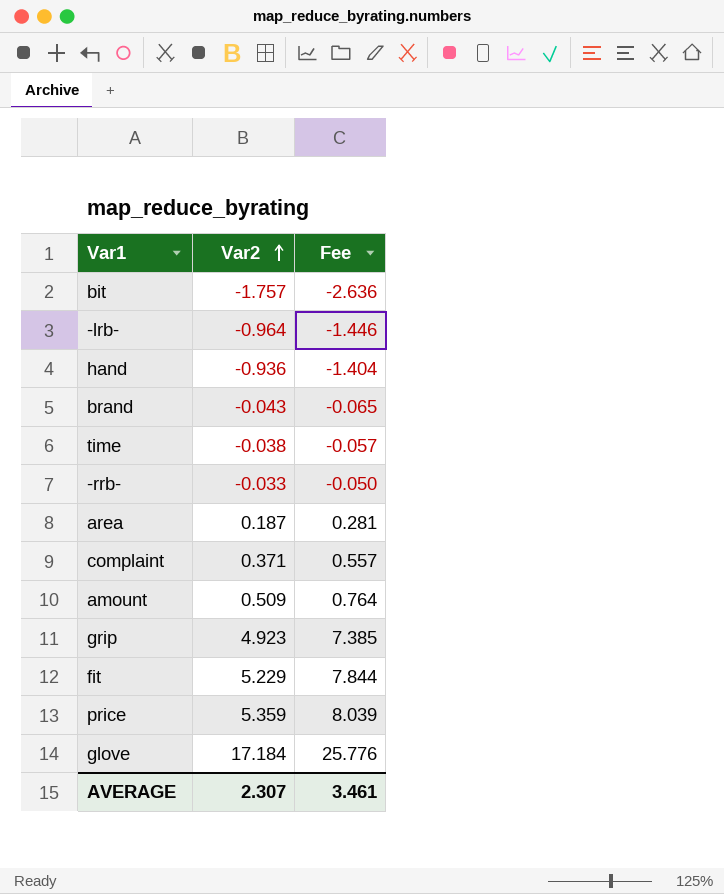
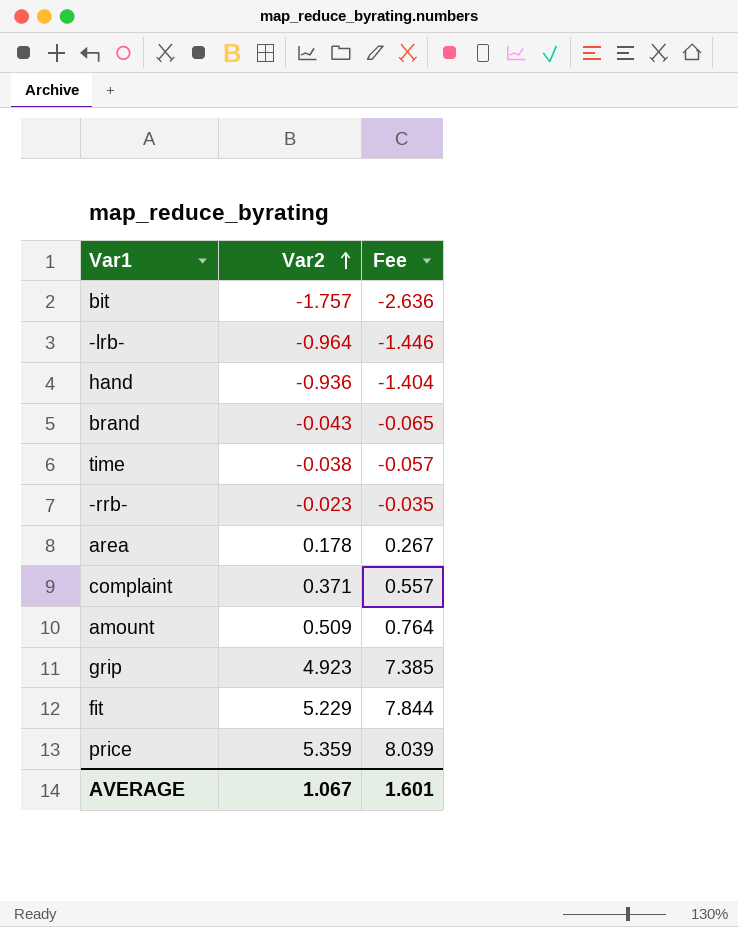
row glove: 17.184 | 25.776 -> none
-rrb- | Var2: -0.033 -> -0.023
-rrb- | Fee: -0.050 -> -0.035
area | Var2: 0.187 -> 0.178
area | Fee: 0.281 -> 0.267
AVERAGE | Var2: 2.307 -> 1.067
AVERAGE | Fee: 3.461 -> 1.601

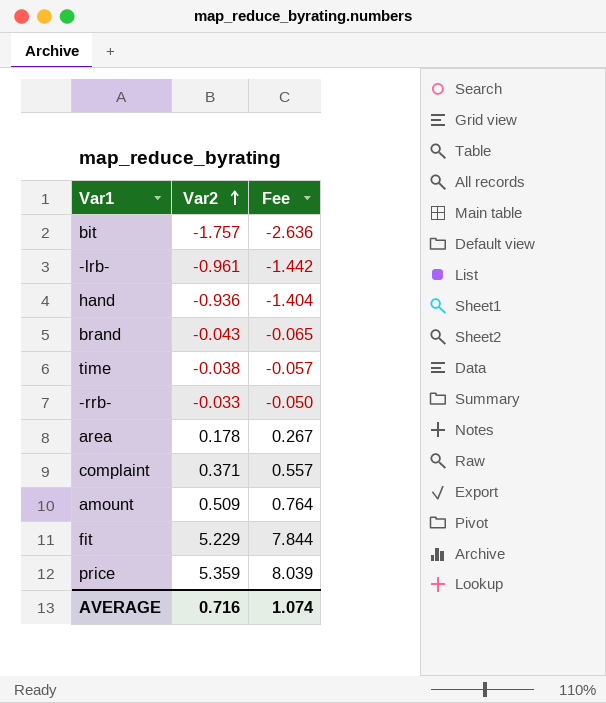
row grip: 4.923 | 7.385 -> none
-lrb- | Var2: -0.964 -> -0.961
-lrb- | Fee: -1.446 -> -1.442
-rrb- | Var2: -0.023 -> -0.033
-rrb- | Fee: -0.035 -> -0.050
AVERAGE | Var2: 1.067 -> 0.716
AVERAGE | Fee: 1.601 -> 1.074

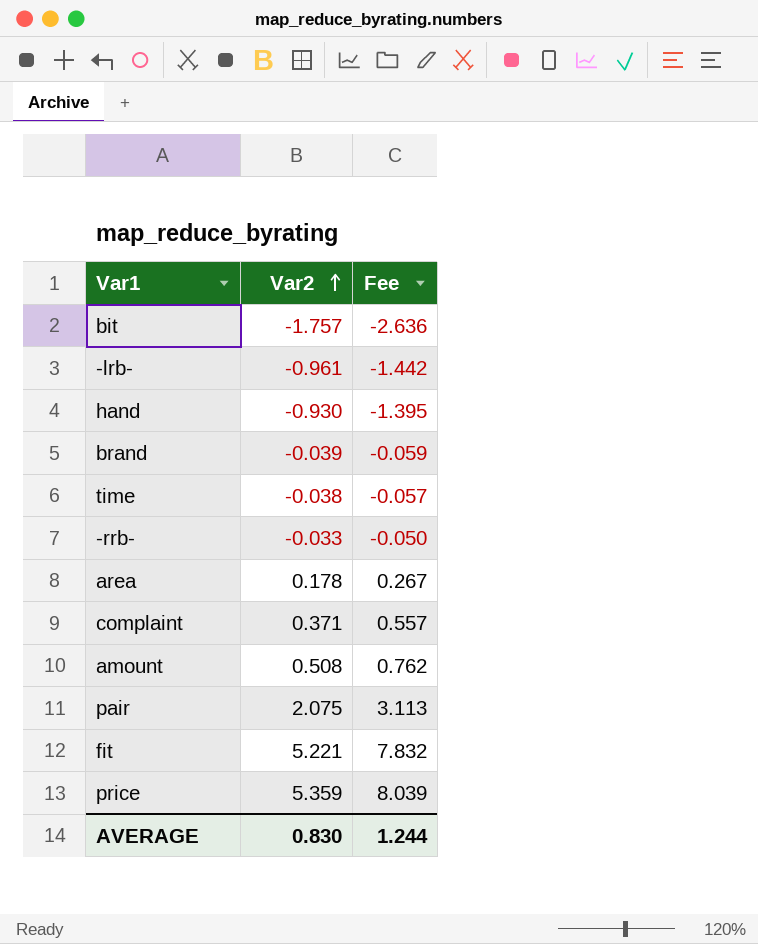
hand | Var2: -0.936 -> -0.930
hand | Fee: -1.404 -> -1.395
brand | Var2: -0.043 -> -0.039
brand | Fee: -0.065 -> -0.059
amount | Var2: 0.509 -> 0.508
amount | Fee: 0.764 -> 0.762
row pair: none -> 2.075 | 3.113
fit | Var2: 5.229 -> 5.221
fit | Fee: 7.844 -> 7.832
AVERAGE | Var2: 0.716 -> 0.830
AVERAGE | Fee: 1.074 -> 1.244

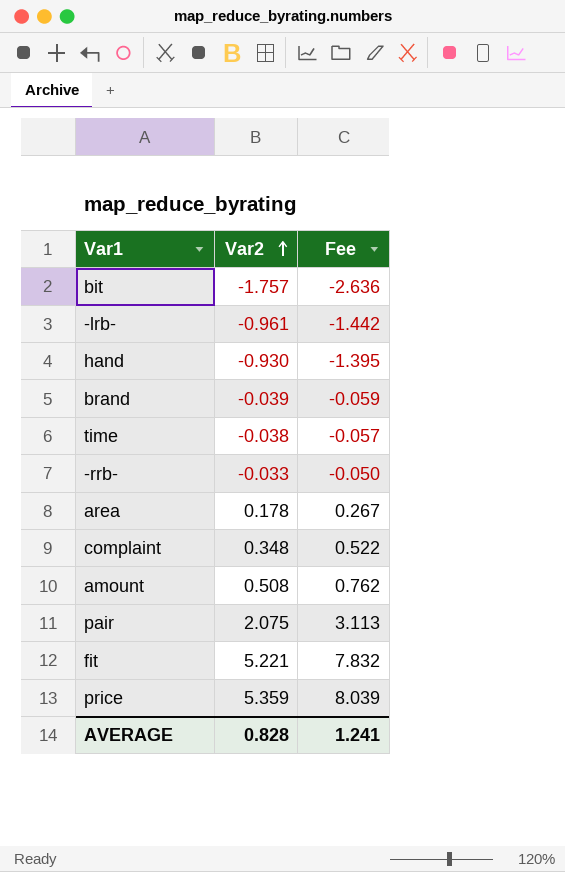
complaint | Var2: 0.371 -> 0.348
complaint | Fee: 0.557 -> 0.522
AVERAGE | Var2: 0.830 -> 0.828
AVERAGE | Fee: 1.244 -> 1.241

